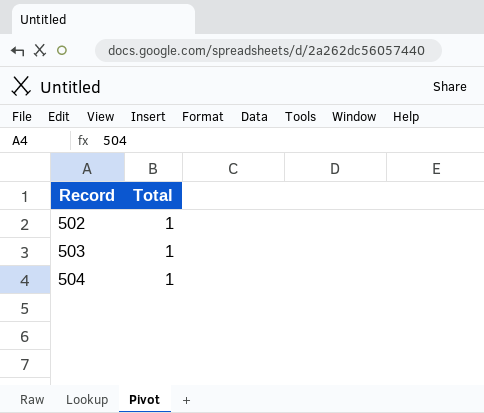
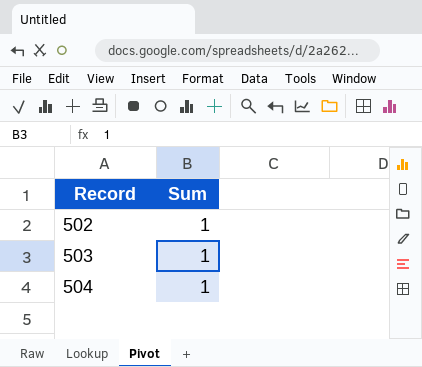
column name: Total -> Sum

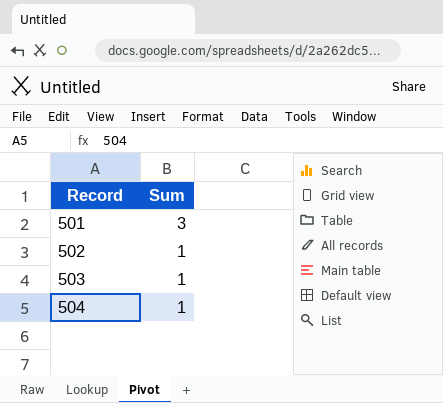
row 501: none -> 3

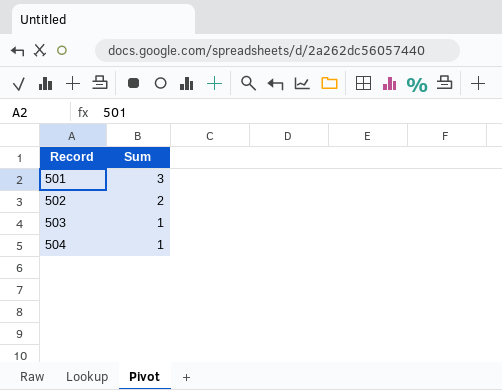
502 | Sum: 1 -> 2

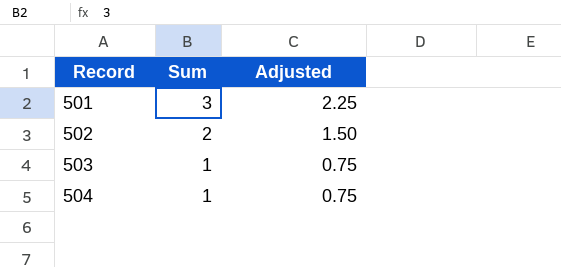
column Adjusted | formula: none -> [Sum] * 0.75

